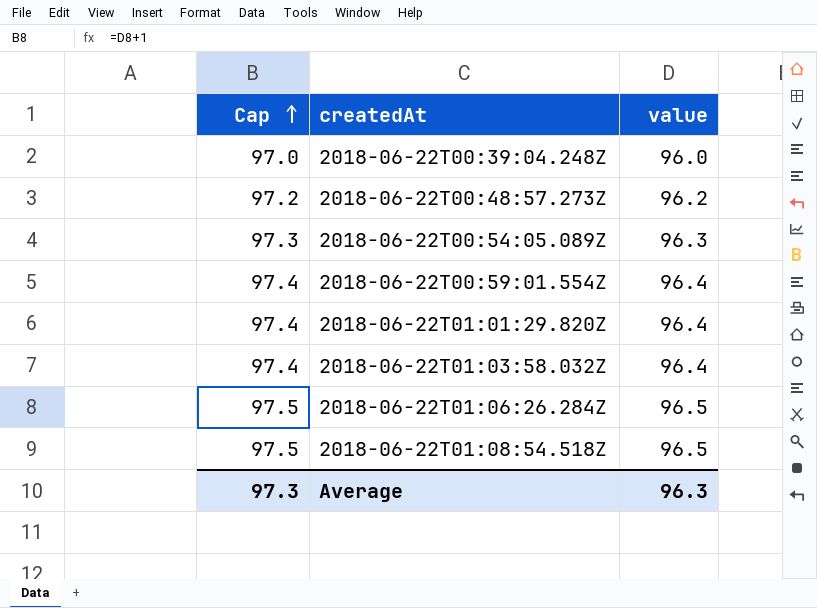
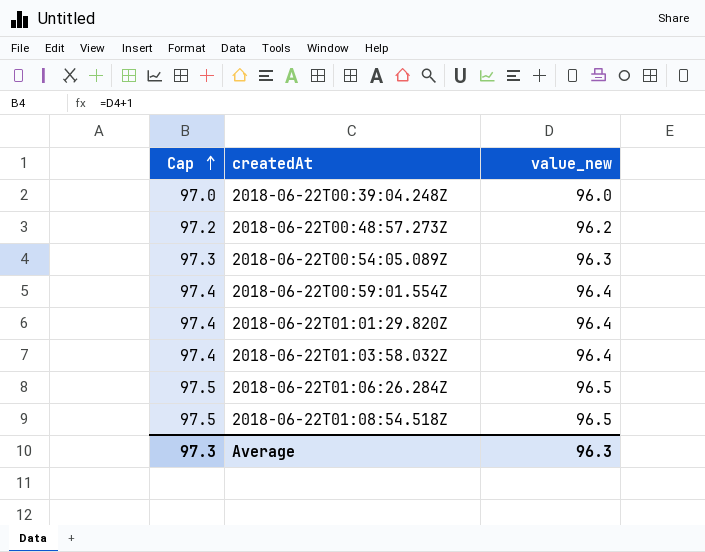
column name: value -> value_new

